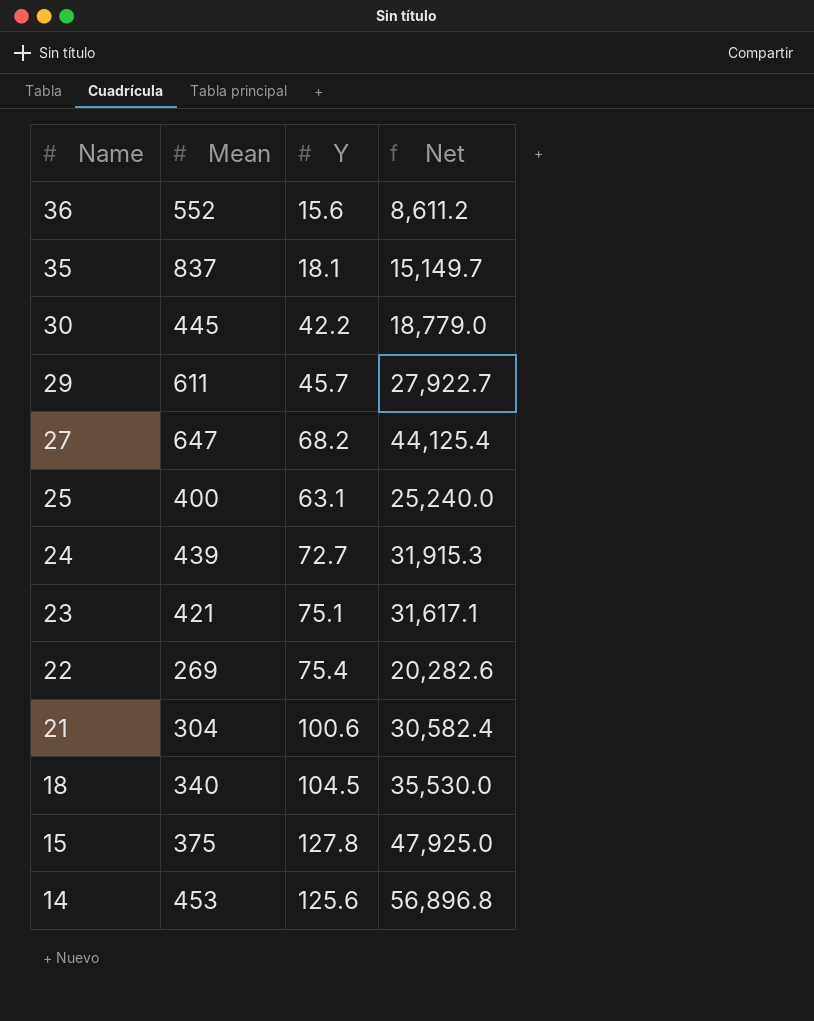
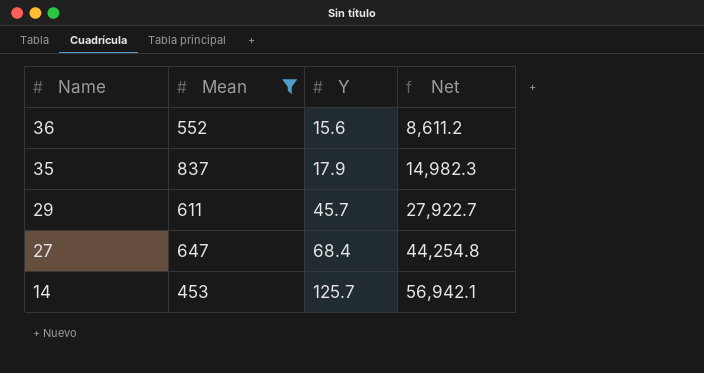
filter: none -> Mean >= 453
35 | Y: 18.1 -> 17.9
35 | Net: 15,149.7 -> 14,982.3
27 | Y: 68.2 -> 68.4
27 | Net: 44,125.4 -> 44,254.8
14 | Y: 125.6 -> 125.7
14 | Net: 56,896.8 -> 56,942.1

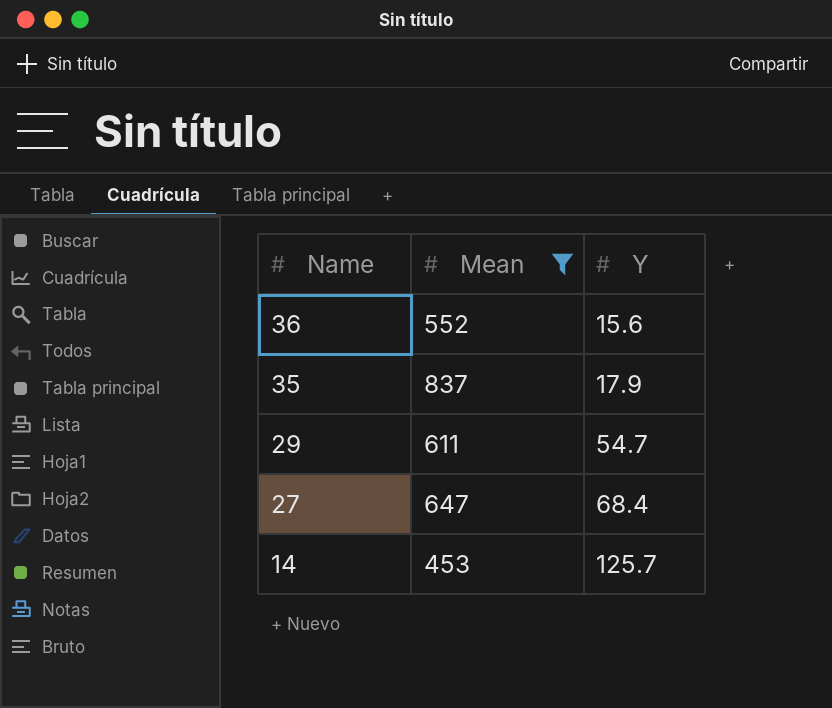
column Net | formula: [Mean] * [Y] -> none
29 | Y: 45.7 -> 54.7

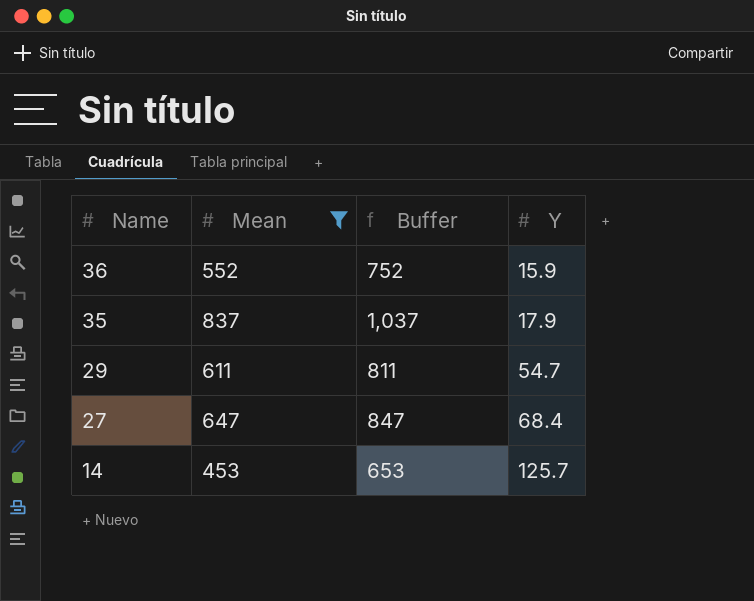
column Buffer | formula: none -> [Mean] + 200
36 | Y: 15.6 -> 15.9

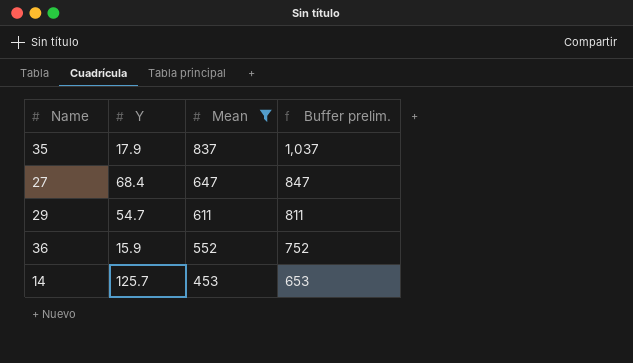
row order: Name descending -> Mean descending
column Y | position: 4 -> 2
column name: Buffer -> Buffer prelim.

